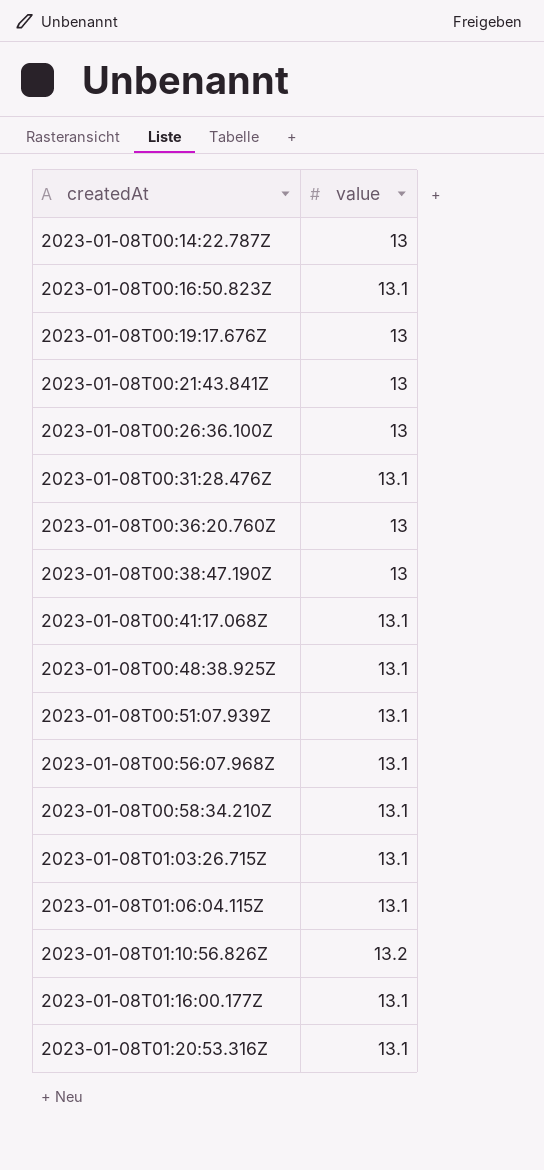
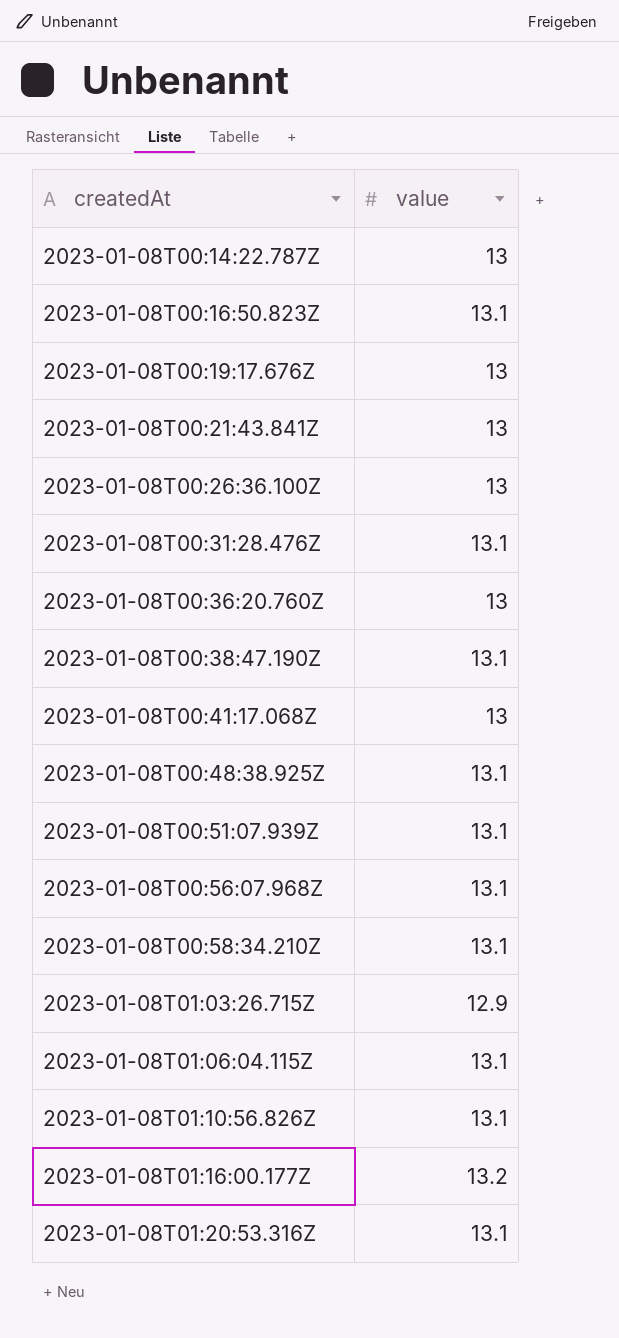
2023-01-08T00:38:47.190Z | value: 13 -> 13.1
2023-01-08T00:41:17.068Z | value: 13.1 -> 13
2023-01-08T01:03:26.715Z | value: 13.1 -> 12.9
2023-01-08T01:10:56.826Z | value: 13.2 -> 13.1
2023-01-08T01:16:00.177Z | value: 13.1 -> 13.2

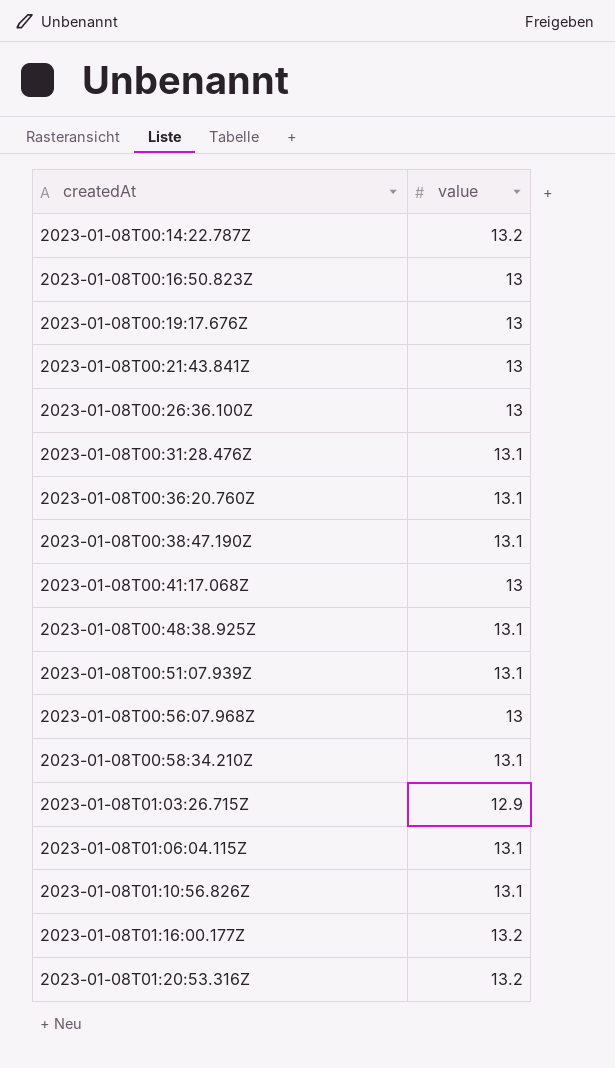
2023-01-08T00:14:22.787Z | value: 13 -> 13.2
2023-01-08T00:16:50.823Z | value: 13.1 -> 13
2023-01-08T00:36:20.760Z | value: 13 -> 13.1
2023-01-08T00:56:07.968Z | value: 13.1 -> 13
2023-01-08T01:20:53.316Z | value: 13.1 -> 13.2

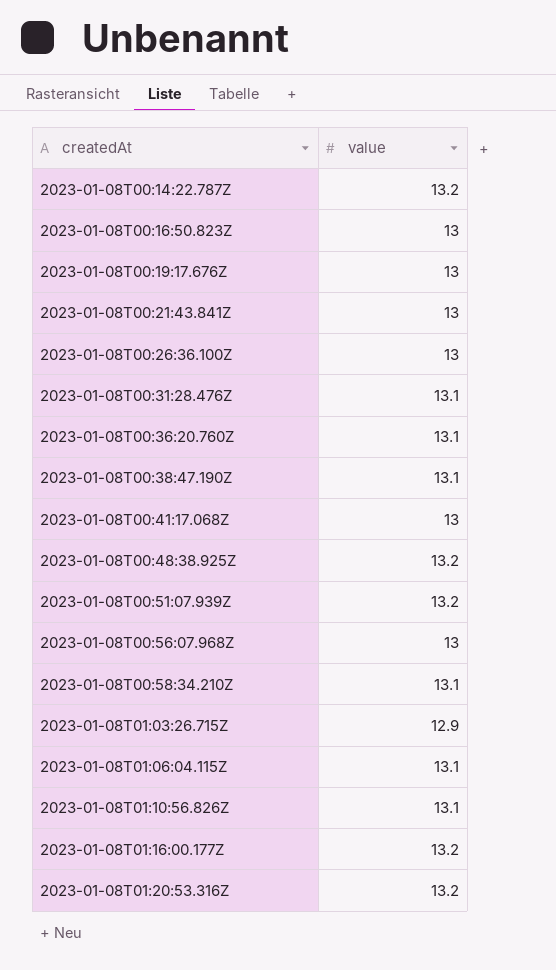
2023-01-08T00:48:38.925Z | value: 13.1 -> 13.2
2023-01-08T00:51:07.939Z | value: 13.1 -> 13.2

